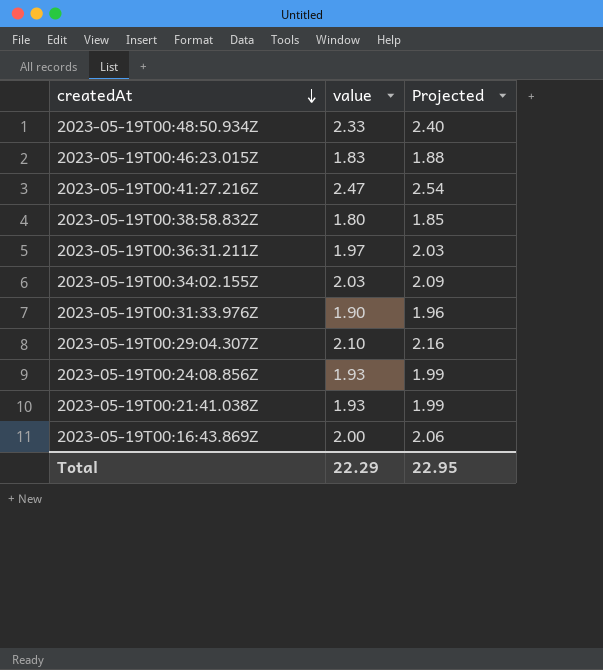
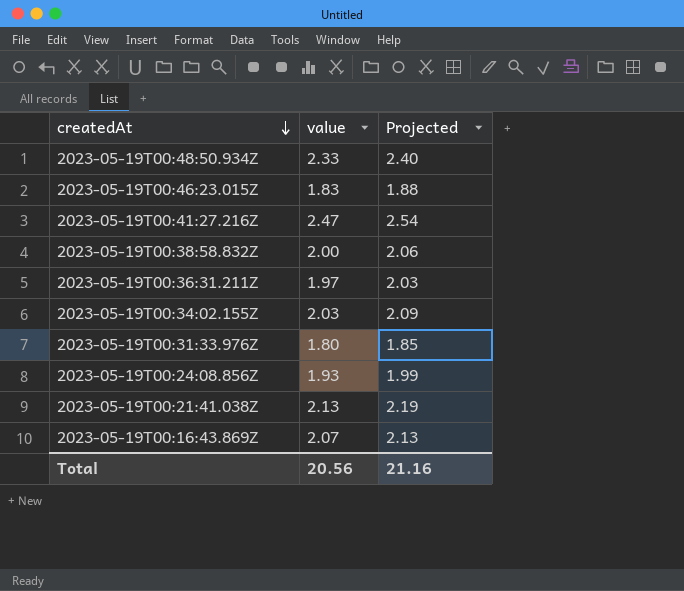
row 2023-05-19T00:29:04.307Z: 2.10 | 2.16 -> none
2023-05-19T00:38:58.832Z | value: 1.80 -> 2.00
2023-05-19T00:38:58.832Z | Projected: 1.85 -> 2.06
2023-05-19T00:31:33.976Z | value: 1.90 -> 1.80
2023-05-19T00:31:33.976Z | Projected: 1.96 -> 1.85
2023-05-19T00:21:41.038Z | value: 1.93 -> 2.13
2023-05-19T00:21:41.038Z | Projected: 1.99 -> 2.19
2023-05-19T00:16:43.869Z | value: 2.00 -> 2.07
2023-05-19T00:16:43.869Z | Projected: 2.06 -> 2.13
Total | value: 22.29 -> 20.56
Total | Projected: 22.95 -> 21.16

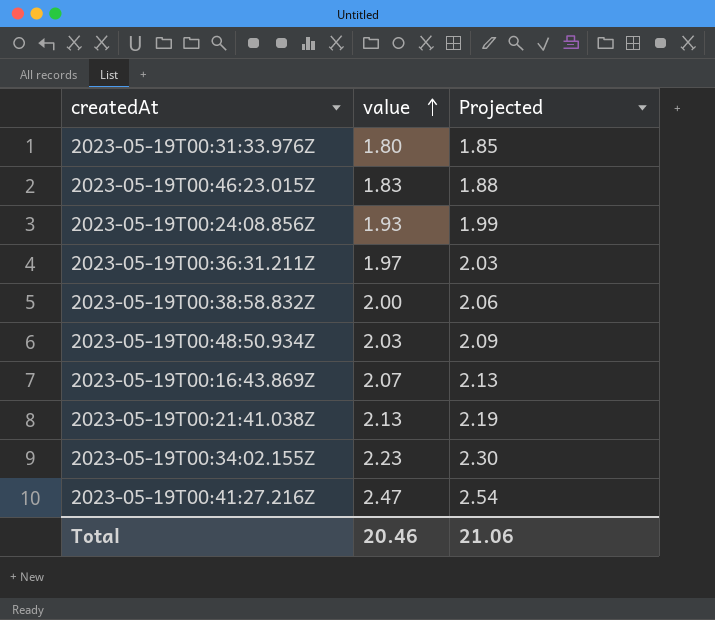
row order: createdAt descending -> value ascending
2023-05-19T00:48:50.934Z | value: 2.33 -> 2.03
2023-05-19T00:48:50.934Z | Projected: 2.40 -> 2.09
2023-05-19T00:34:02.155Z | value: 2.03 -> 2.23
2023-05-19T00:34:02.155Z | Projected: 2.09 -> 2.30
Total | value: 20.56 -> 20.46
Total | Projected: 21.16 -> 21.06

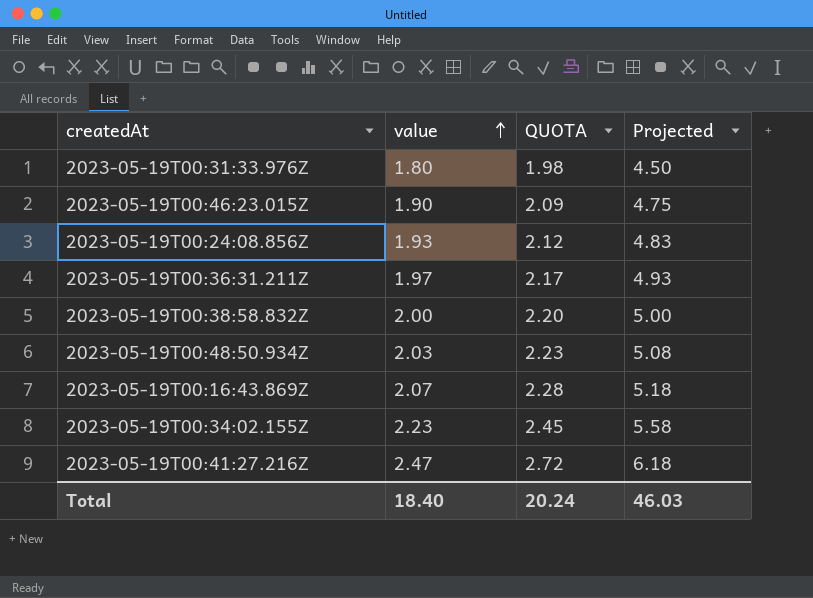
column QUOTA | formula: none -> [value] * 1.1
column Projected | formula: [value] * 1.03 -> [value] * 2.5
row 2023-05-19T00:21:41.038Z: 2.13 | 2.19 -> none
2023-05-19T00:46:23.015Z | value: 1.83 -> 1.90
Total | value: 20.46 -> 18.40
Total | Projected: 21.06 -> 46.03

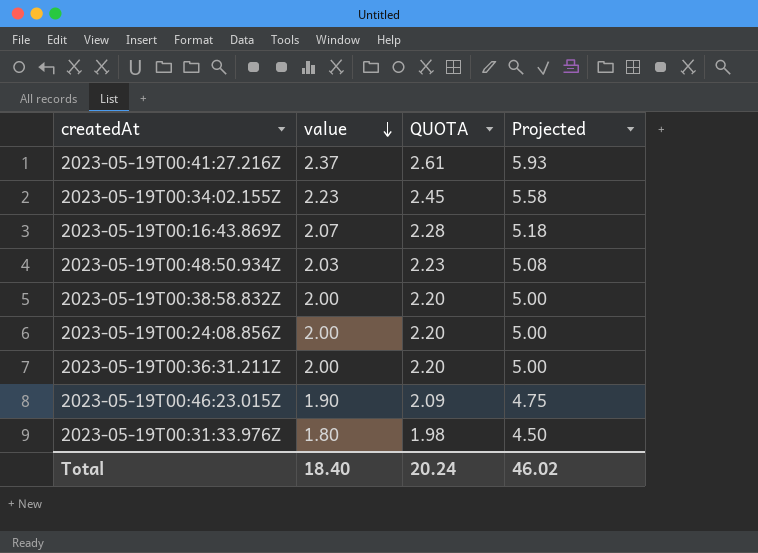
row order: value ascending -> value descending
2023-05-19T00:41:27.216Z | value: 2.47 -> 2.37
2023-05-19T00:41:27.216Z | QUOTA: 2.72 -> 2.61
2023-05-19T00:41:27.216Z | Projected: 6.18 -> 5.93
2023-05-19T00:24:08.856Z | value: 1.93 -> 2.00
2023-05-19T00:24:08.856Z | QUOTA: 2.12 -> 2.20
2023-05-19T00:24:08.856Z | Projected: 4.83 -> 5.00
2023-05-19T00:36:31.211Z | value: 1.97 -> 2.00
2023-05-19T00:36:31.211Z | QUOTA: 2.17 -> 2.20
2023-05-19T00:36:31.211Z | Projected: 4.93 -> 5.00
Total | Projected: 46.03 -> 46.02

